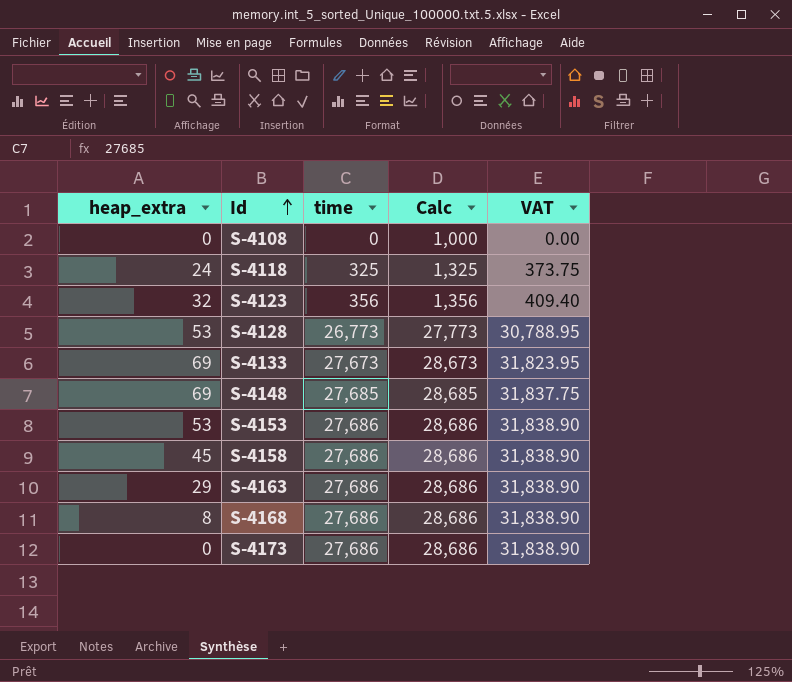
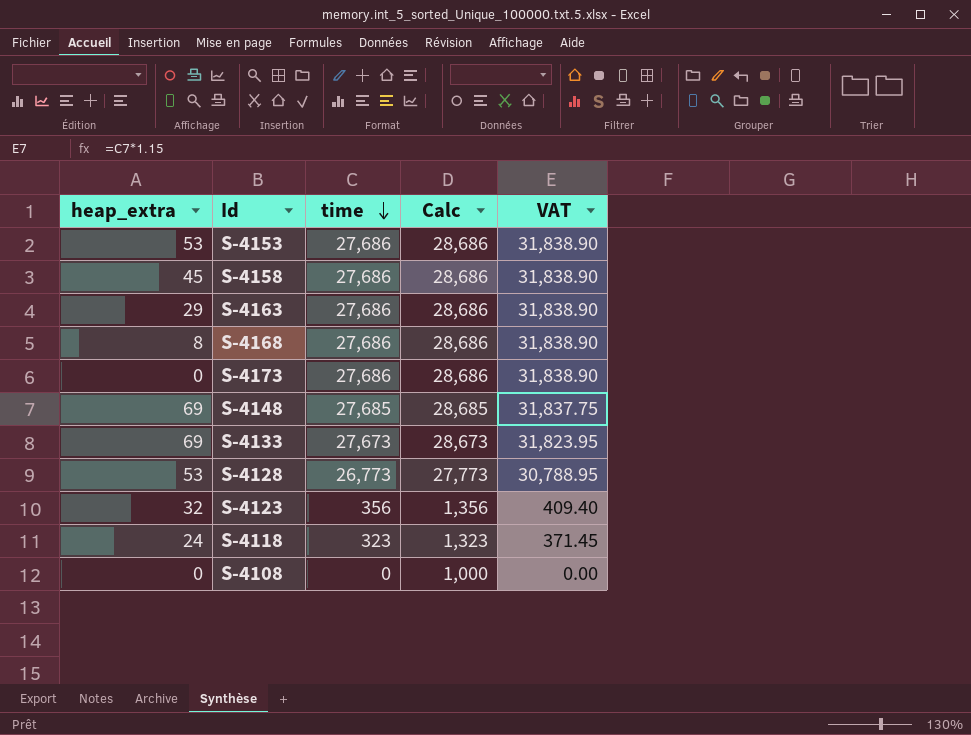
row order: Id ascending -> time descending
S-4118 | time: 325 -> 323
S-4118 | Calc: 1,325 -> 1,323
S-4118 | VAT: 373.75 -> 371.45

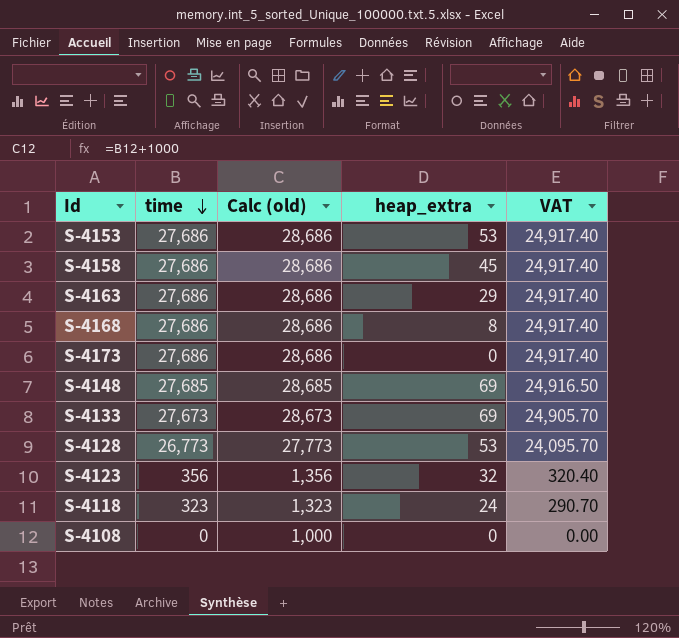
column name: Calc -> Calc (old)
column heap_extra | position: 1 -> 4
column VAT | formula: [time] * 1.15 -> [time] * 0.9

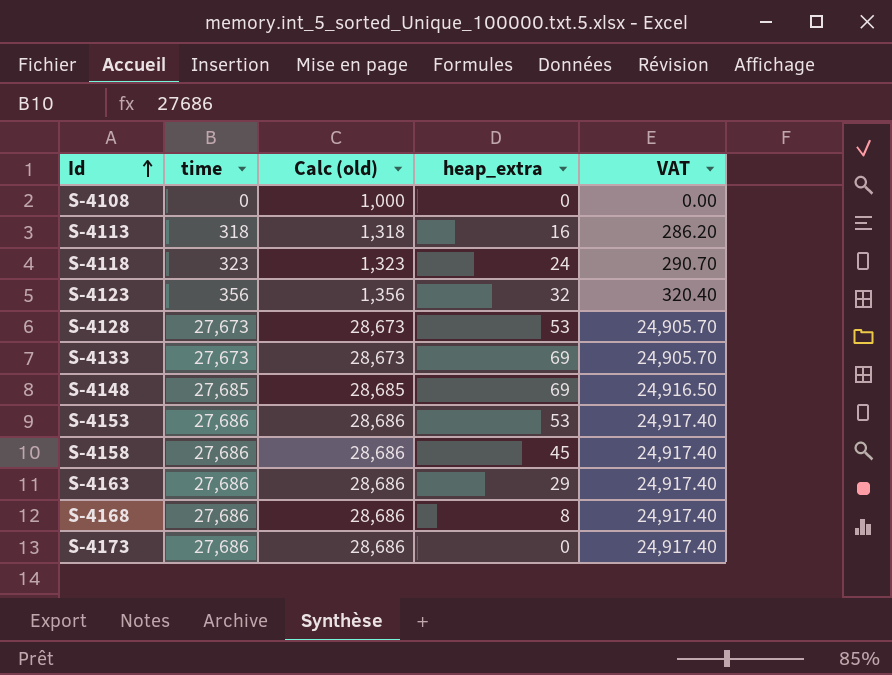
row order: time descending -> Id ascending
row S-4113: none -> 318 | 1,318 | 16 | 286.20
S-4128 | time: 26,773 -> 27,673
S-4128 | Calc (old): 27,773 -> 28,673
S-4128 | VAT: 24,095.70 -> 24,905.70

